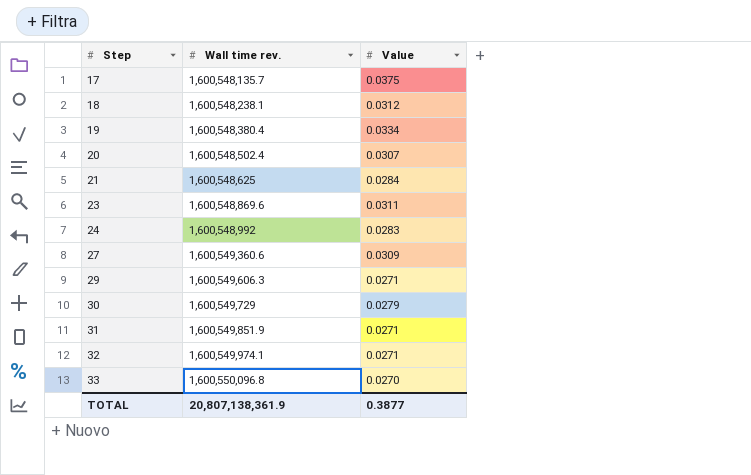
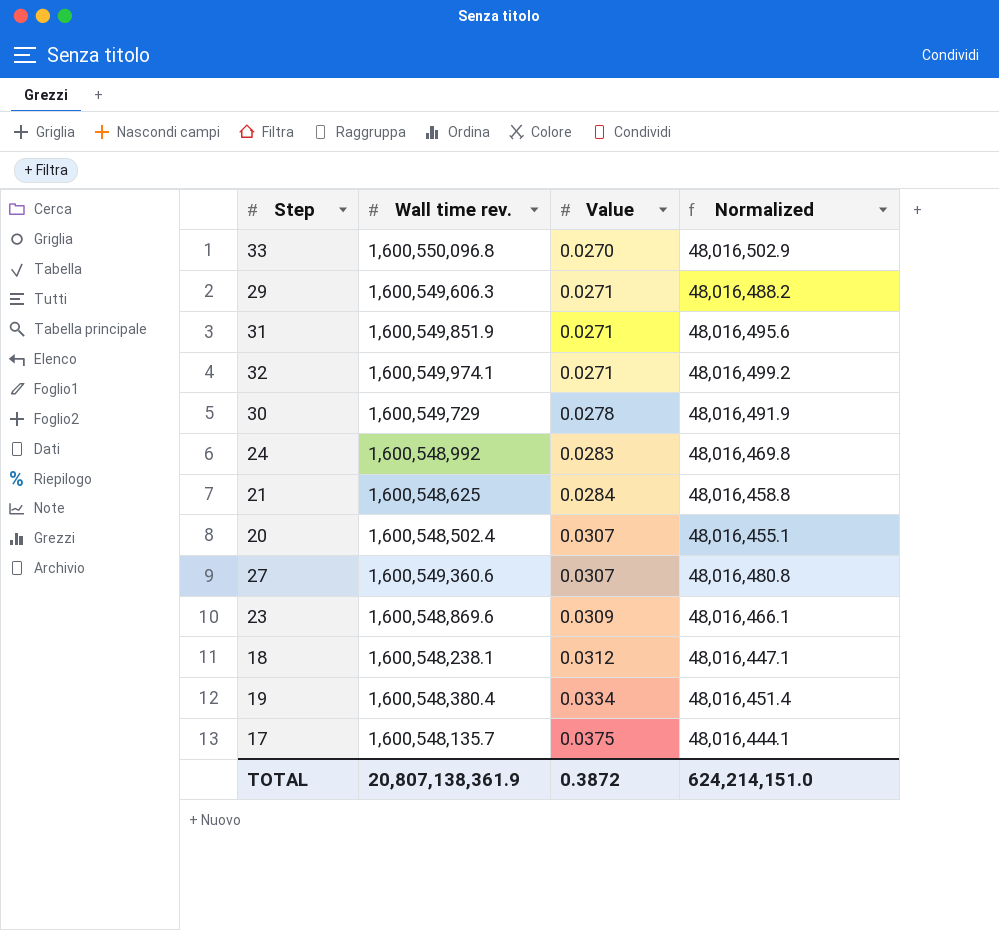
row order: Step ascending -> Value ascending
column Normalized | formula: none -> [Wall time rev.] * 0.03
30 | Value: 0.0279 -> 0.0278
27 | Value: 0.0309 -> 0.0307
23 | Value: 0.0311 -> 0.0309
TOTAL | Value: 0.3877 -> 0.3872

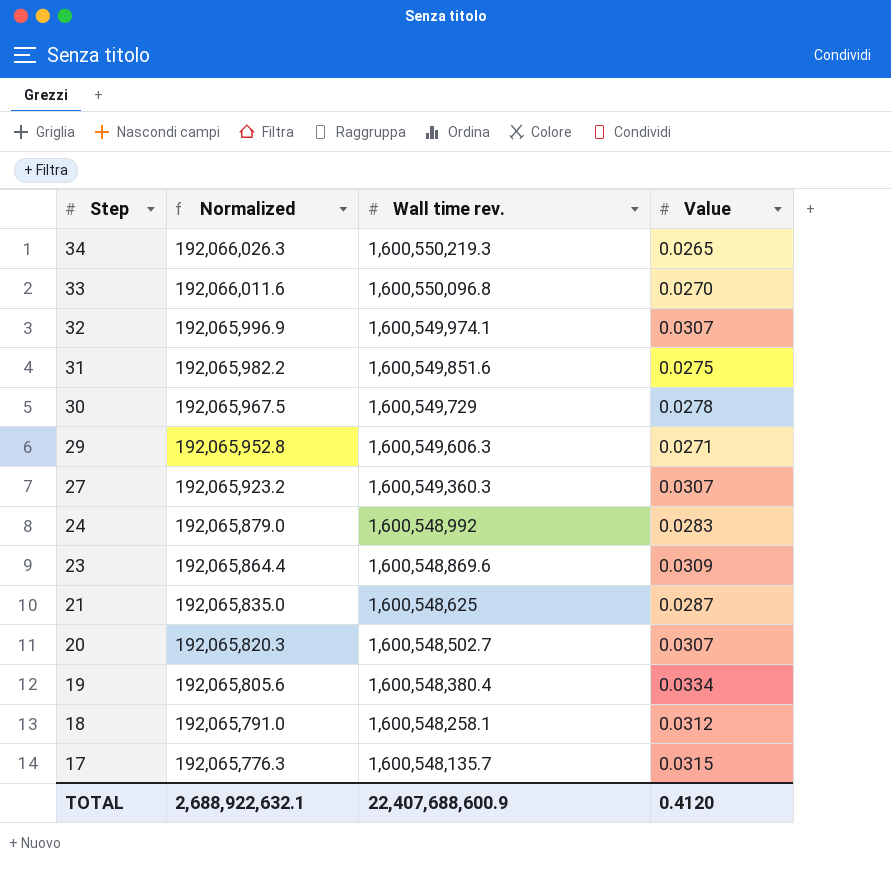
row order: Value ascending -> Step descending
column Normalized | formula: [Wall time rev.] * 0.03 -> [Wall time rev.] * 0.12
column Normalized | position: 4 -> 2
row 34: none -> 192,066,026.3 | 1,600,550,219.3 | 0.0265
32 | Value: 0.0271 -> 0.0307
31 | Wall time rev.: 1,600,549,851.9 -> 1,600,549,851.6
31 | Value: 0.0271 -> 0.0275
27 | Wall time rev.: 1,600,549,360.6 -> 1,600,549,360.3
21 | Value: 0.0284 -> 0.0287
20 | Wall time rev.: 1,600,548,502.4 -> 1,600,548,502.7
18 | Wall time rev.: 1,600,548,238.1 -> 1,600,548,258.1
17 | Value: 0.0375 -> 0.0315
TOTAL | Normalized: 624,214,151.0 -> 2,688,922,632.1
TOTAL | Wall time rev.: 20,807,138,361.9 -> 22,407,688,600.9
TOTAL | Value: 0.3872 -> 0.4120

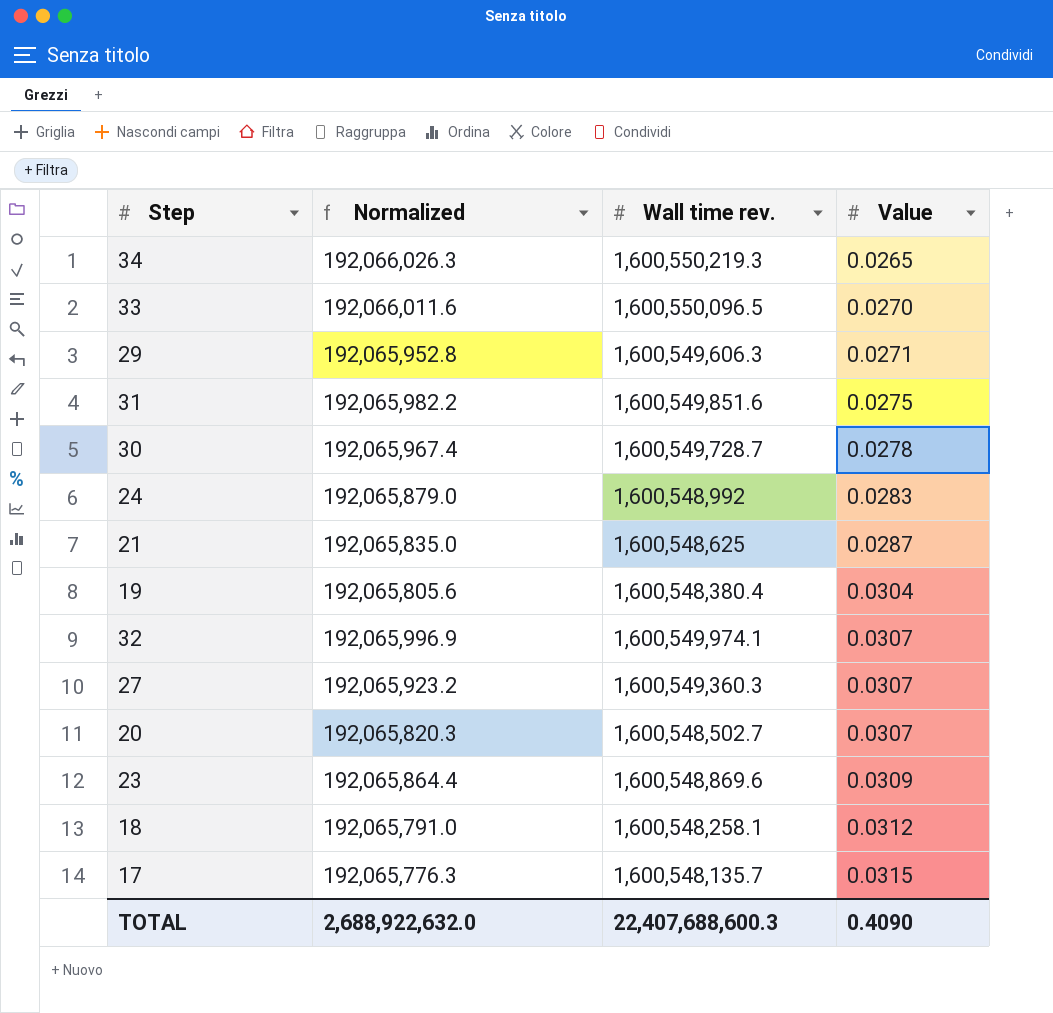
row order: Step descending -> Value ascending
33 | Wall time rev.: 1,600,550,096.8 -> 1,600,550,096.5
30 | Normalized: 192,065,967.5 -> 192,065,967.4
30 | Wall time rev.: 1,600,549,729 -> 1,600,549,728.7
19 | Value: 0.0334 -> 0.0304
TOTAL | Normalized: 2,688,922,632.1 -> 2,688,922,632.0
TOTAL | Wall time rev.: 22,407,688,600.9 -> 22,407,688,600.3
TOTAL | Value: 0.4120 -> 0.4090

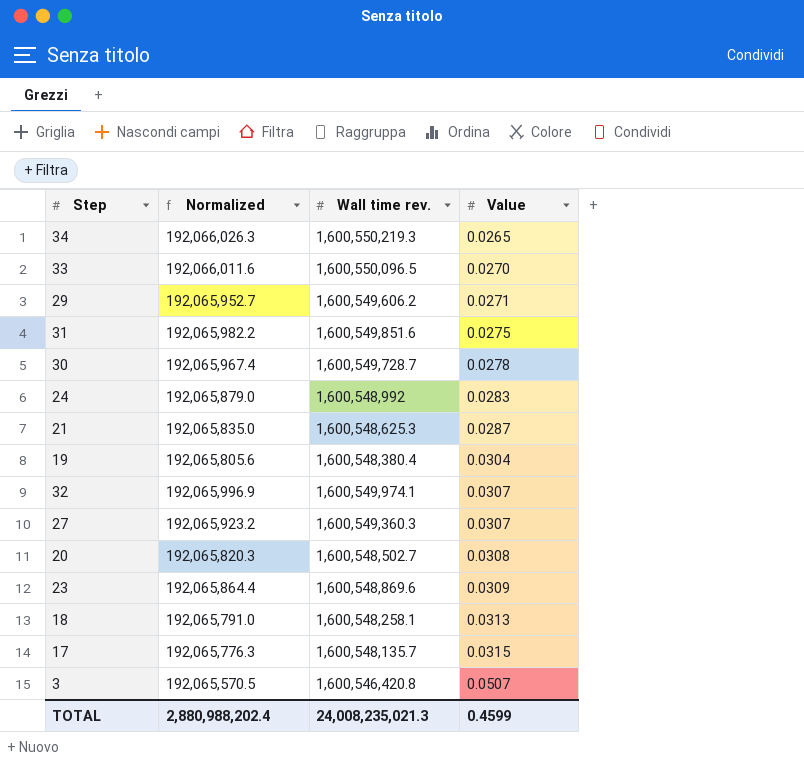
29 | Normalized: 192,065,952.8 -> 192,065,952.7
29 | Wall time rev.: 1,600,549,606.3 -> 1,600,549,606.2
21 | Wall time rev.: 1,600,548,625 -> 1,600,548,625.3
20 | Value: 0.0307 -> 0.0308
18 | Value: 0.0312 -> 0.0313
row 3: none -> 192,065,570.5 | 1,600,546,420.8 | 0.0507
TOTAL | Normalized: 2,688,922,632.0 -> 2,880,988,202.4
TOTAL | Wall time rev.: 22,407,688,600.3 -> 24,008,235,021.3
TOTAL | Value: 0.4090 -> 0.4599

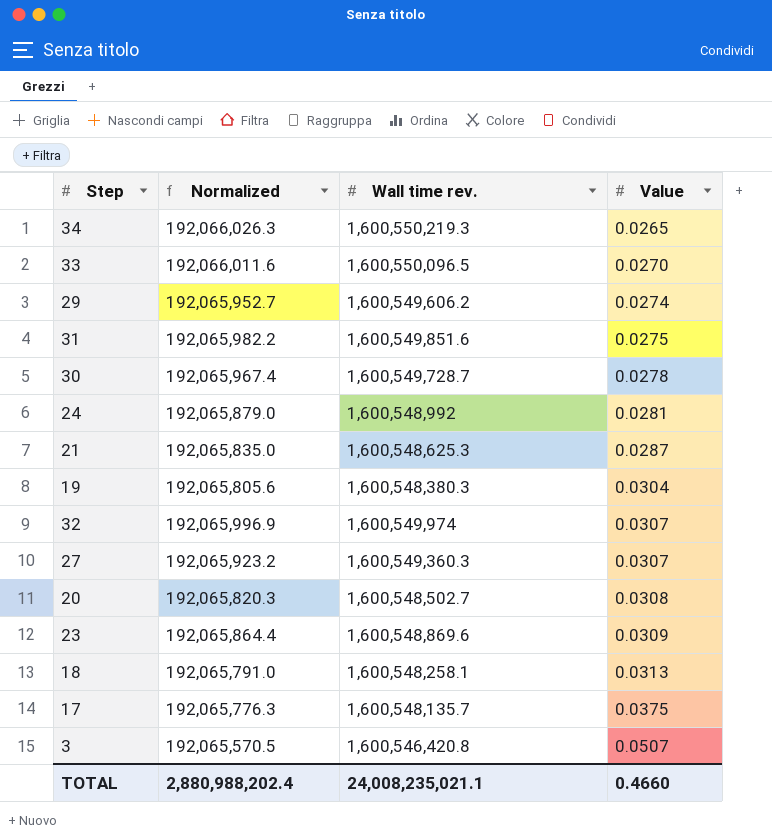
29 | Value: 0.0271 -> 0.0274
24 | Value: 0.0283 -> 0.0281
19 | Wall time rev.: 1,600,548,380.4 -> 1,600,548,380.3
32 | Wall time rev.: 1,600,549,974.1 -> 1,600,549,974
17 | Value: 0.0315 -> 0.0375
TOTAL | Wall time rev.: 24,008,235,021.3 -> 24,008,235,021.1
TOTAL | Value: 0.4599 -> 0.4660

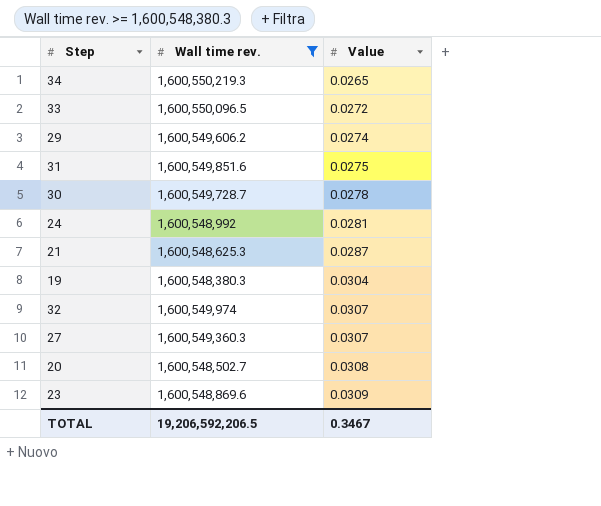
filter: none -> Wall time rev. >= 1,600,548,380.3
column Normalized | formula: [Wall time rev.] * 0.12 -> none
33 | Value: 0.0270 -> 0.0272
TOTAL | Wall time rev.: 24,008,235,021.1 -> 19,206,592,206.5
TOTAL | Value: 0.4660 -> 0.3467

